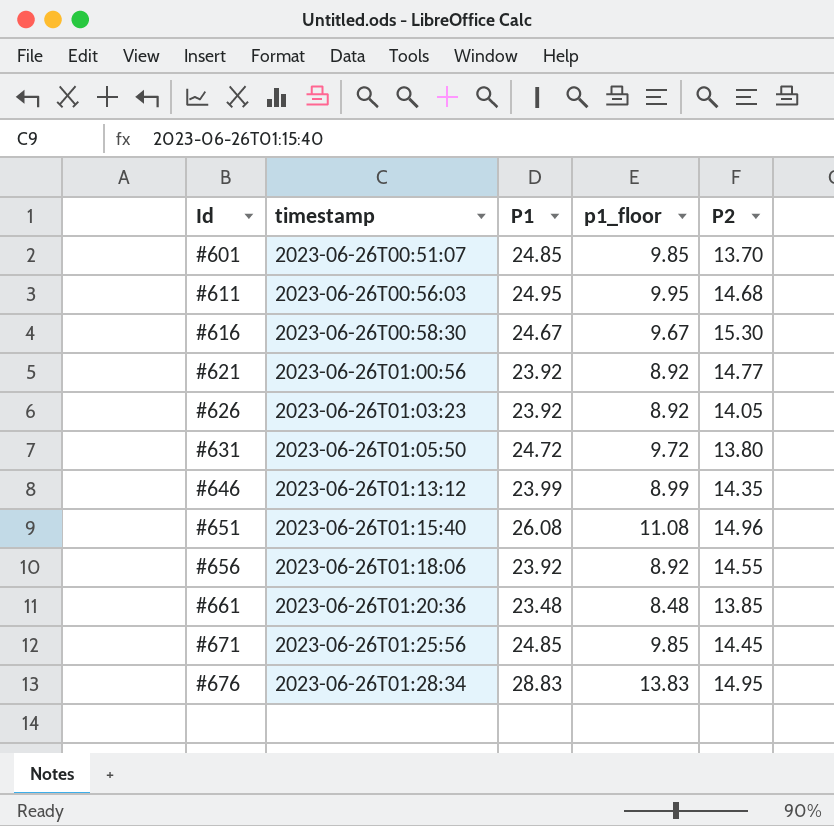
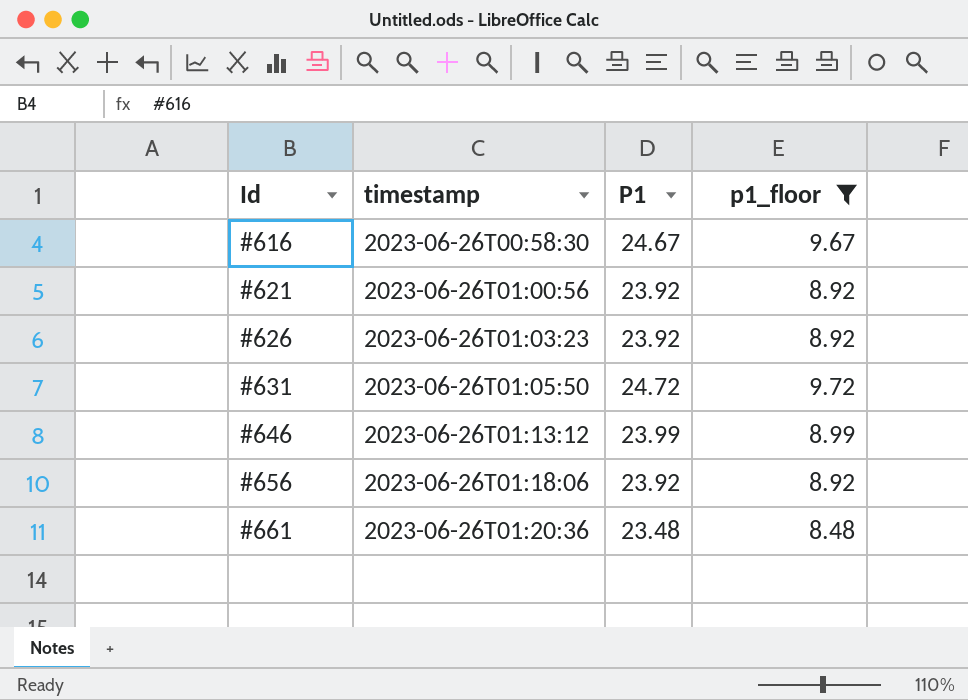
filter: none -> p1_floor <= 9.72
column P2 | position: 5 -> none

